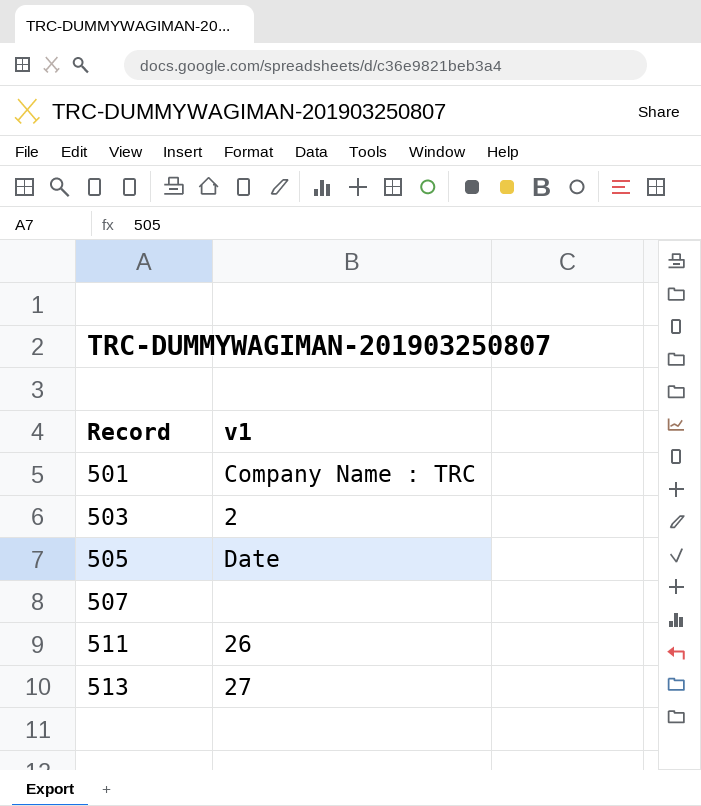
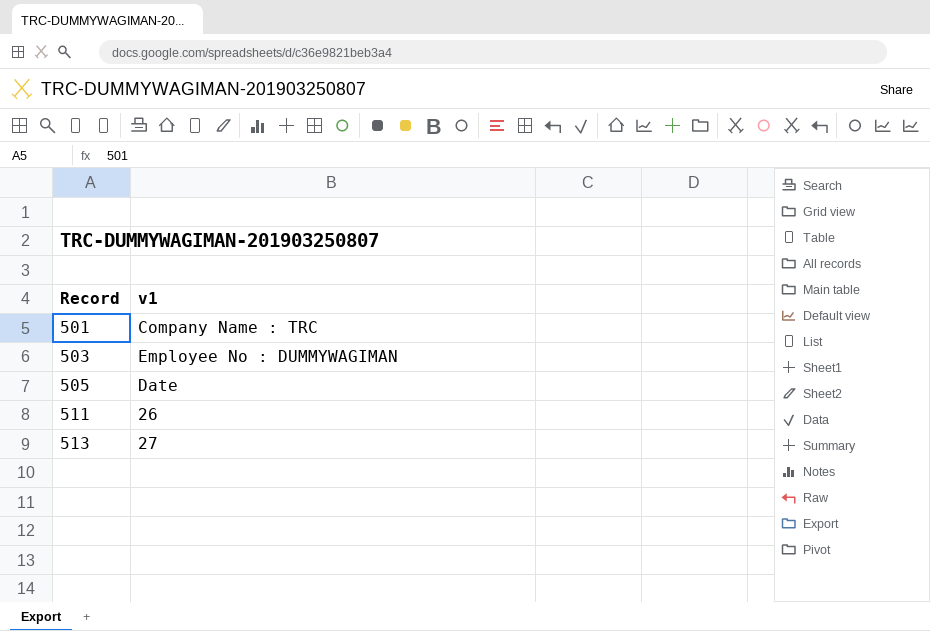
row 507: none -> none
503 | v1: 2 -> Employee No : DUMMYWAGIMAN

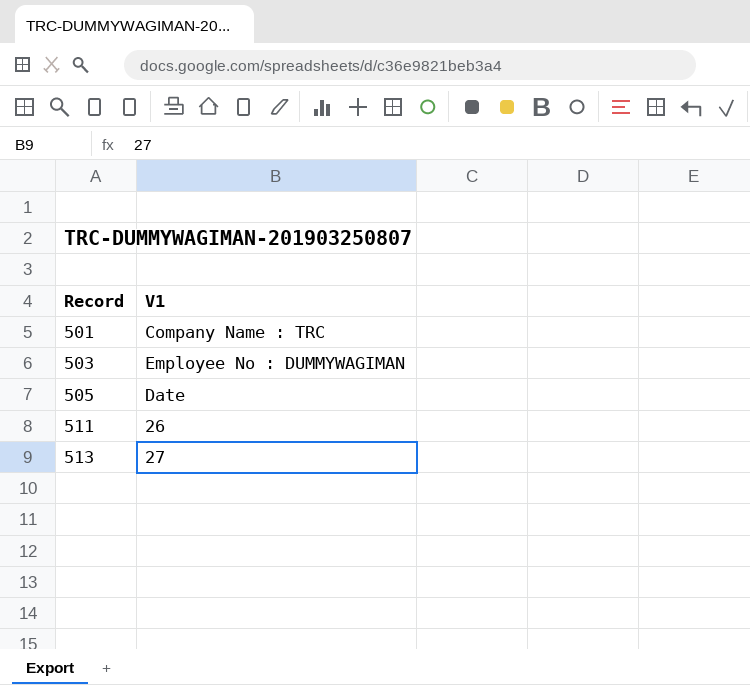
column name: v1 -> V1

